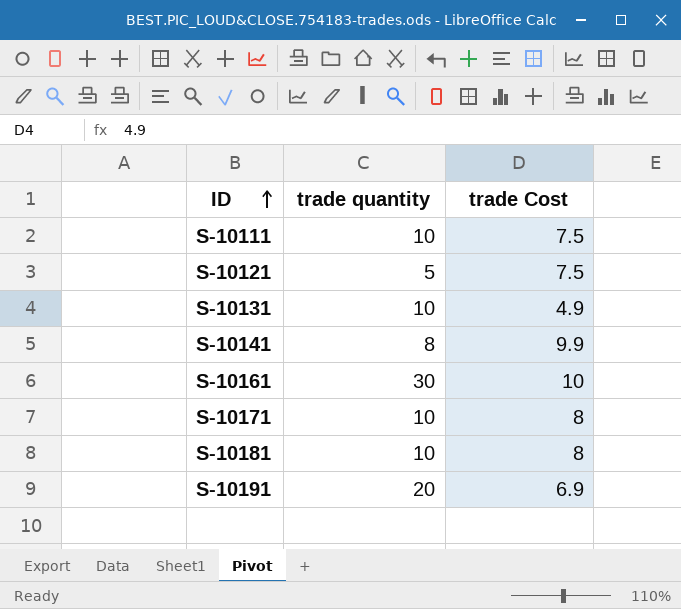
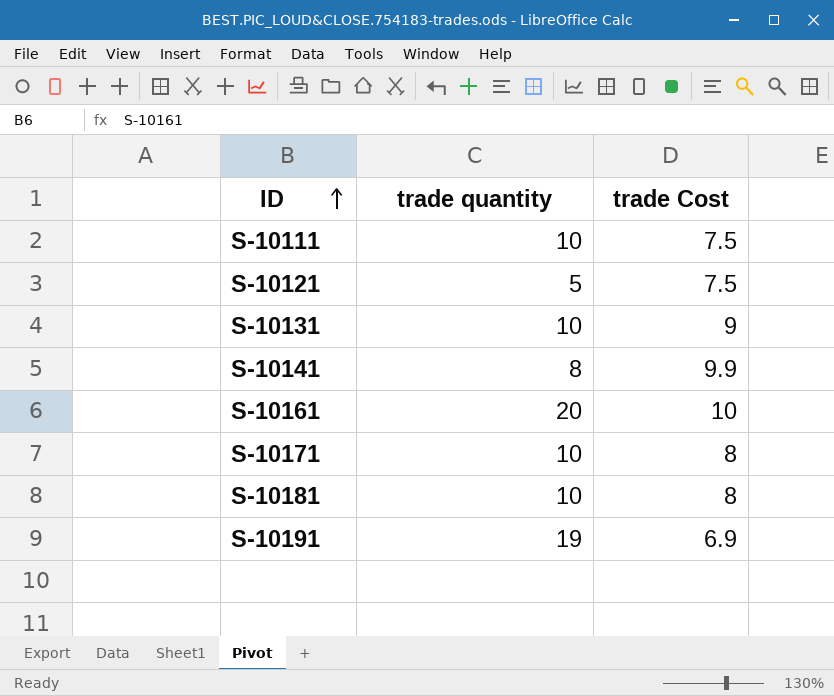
S-10131 | trade Cost: 4.9 -> 9
S-10161 | trade quantity: 30 -> 20
S-10191 | trade quantity: 20 -> 19

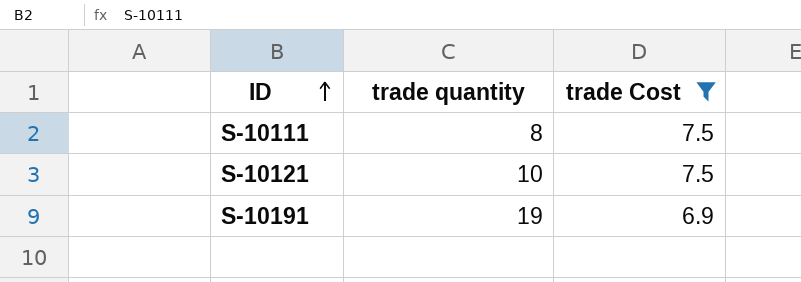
filter: none -> trade Cost <= 7.5
S-10111 | trade quantity: 10 -> 8
S-10121 | trade quantity: 5 -> 10

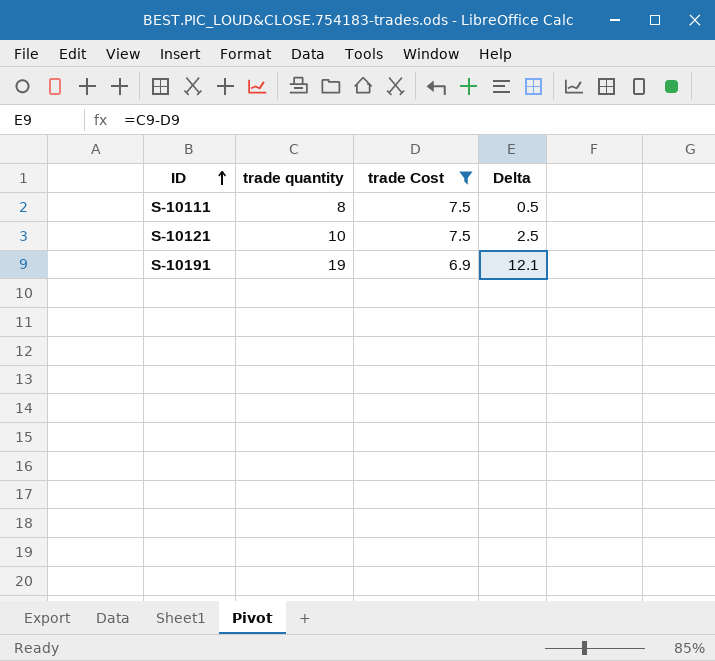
column Delta | formula: none -> [trade quantity] - [trade Cost]

